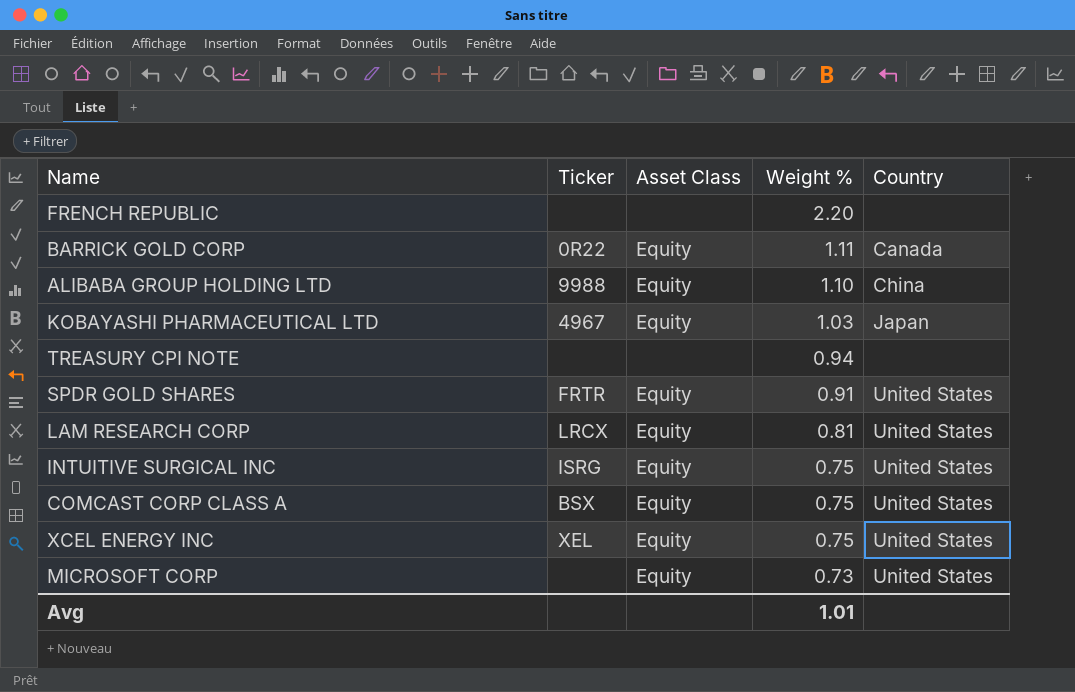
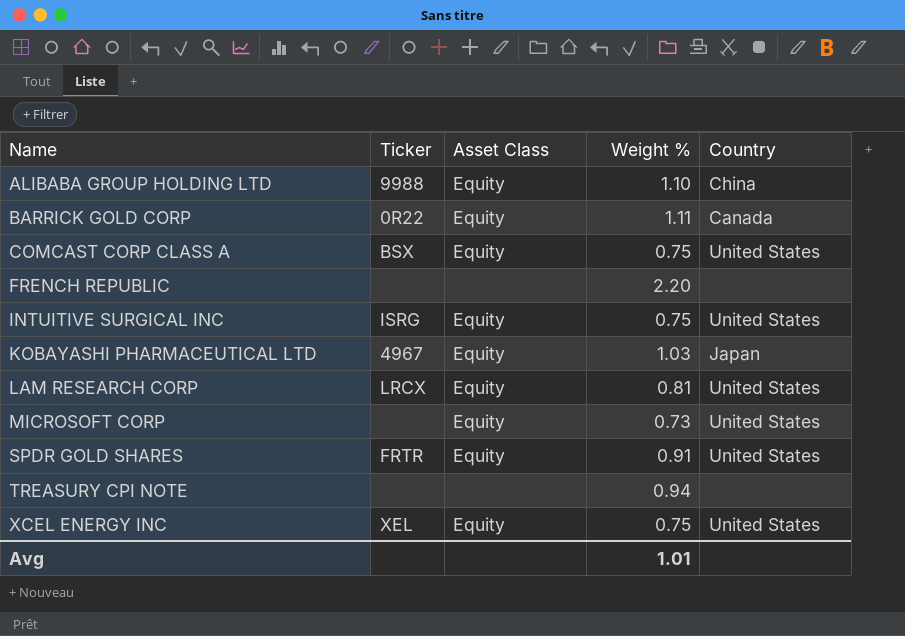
row order: Weight % descending -> Name ascending

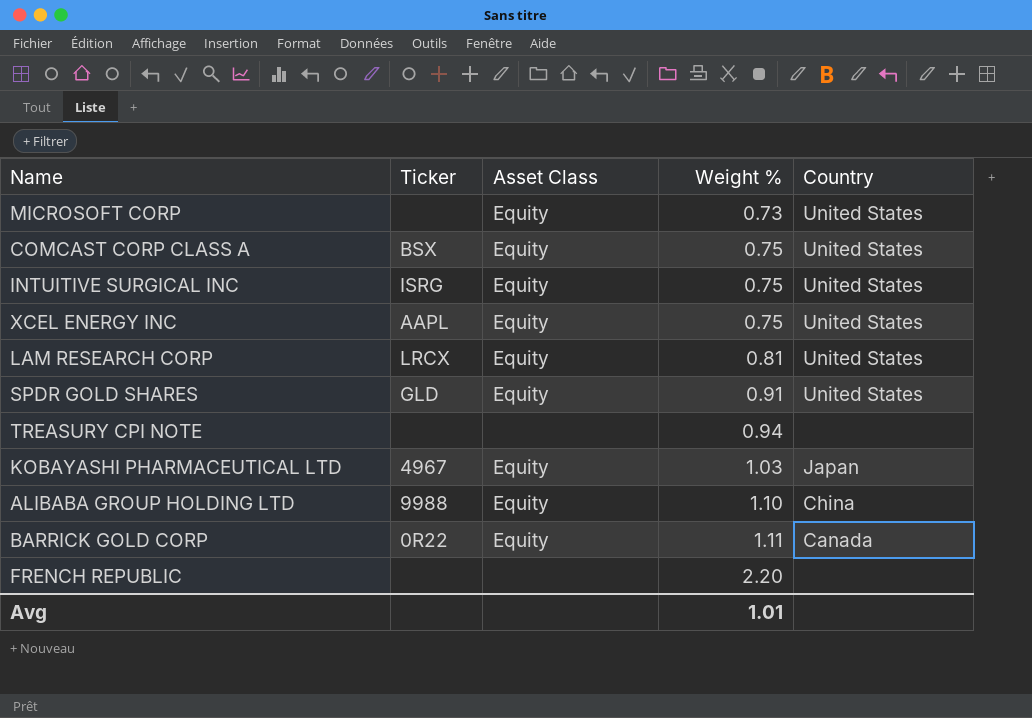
row order: Name ascending -> Weight % ascending
XCEL ENERGY INC | Ticker: XEL -> AAPL
SPDR GOLD SHARES | Ticker: FRTR -> GLD

